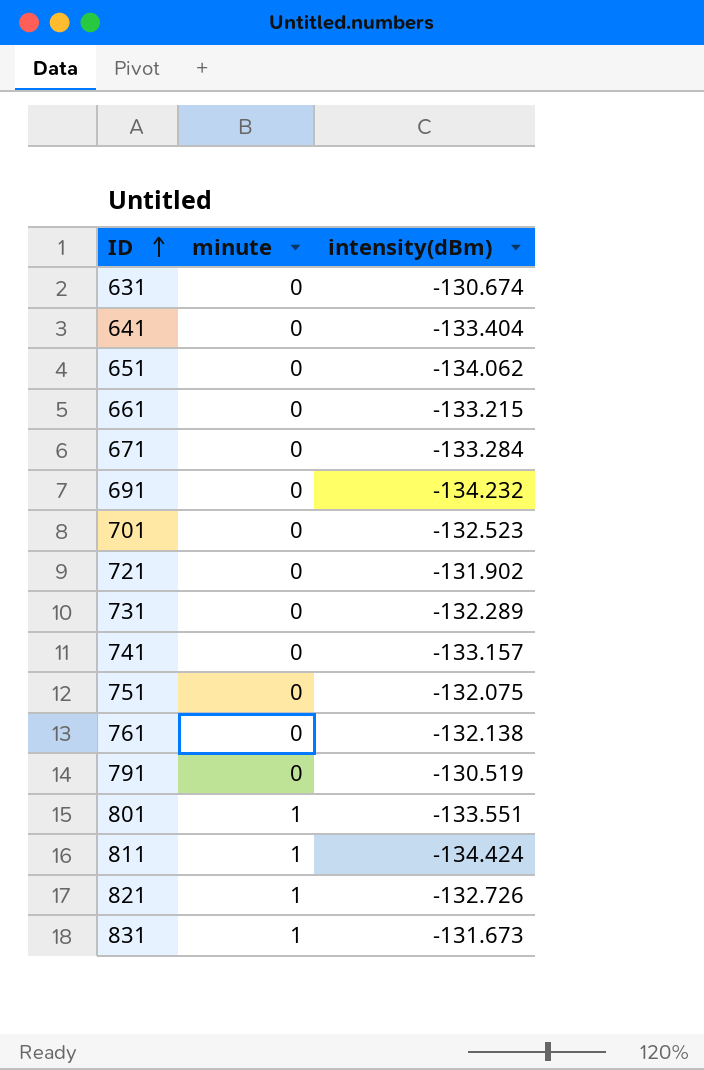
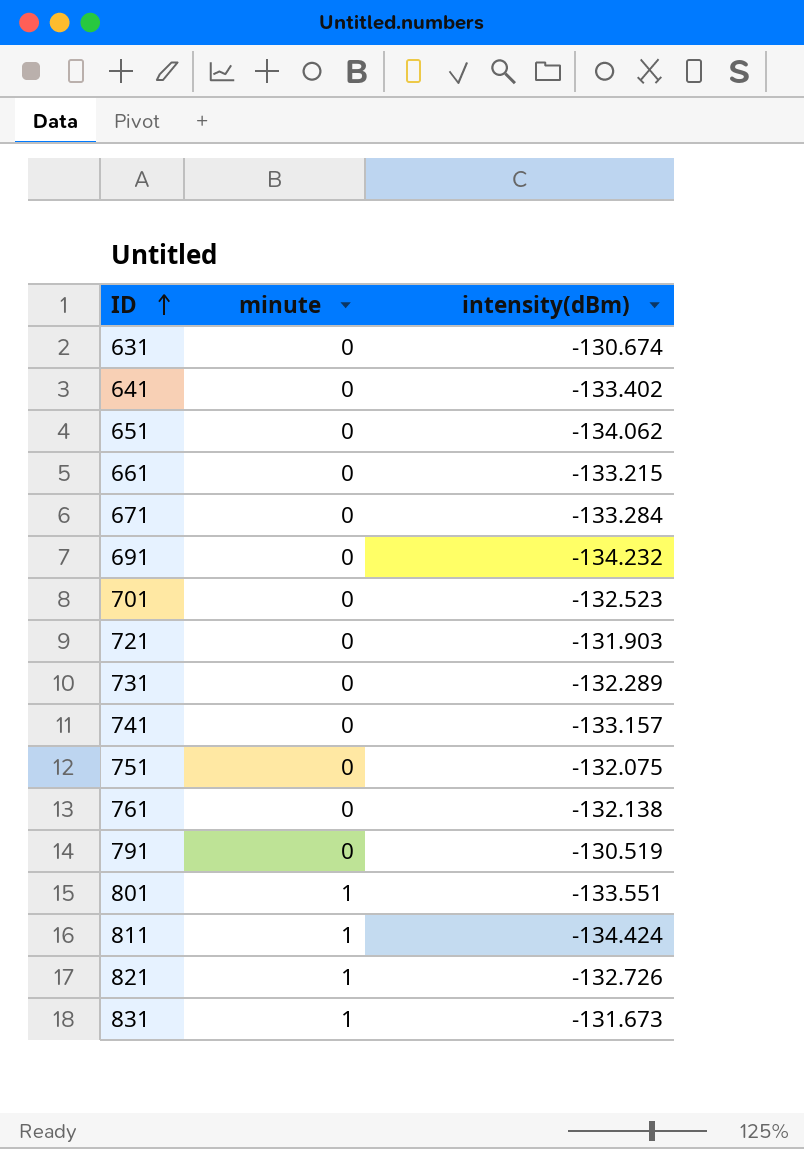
641 | intensity(dBm): -133.404 -> -133.402
721 | intensity(dBm): -131.902 -> -131.903

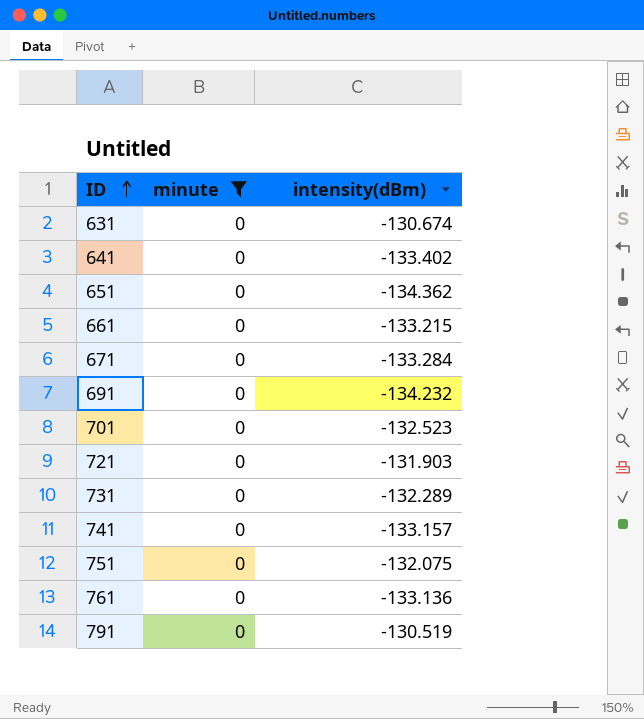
filter: none -> minute = 0
651 | intensity(dBm): -134.062 -> -134.362
761 | intensity(dBm): -132.138 -> -133.136

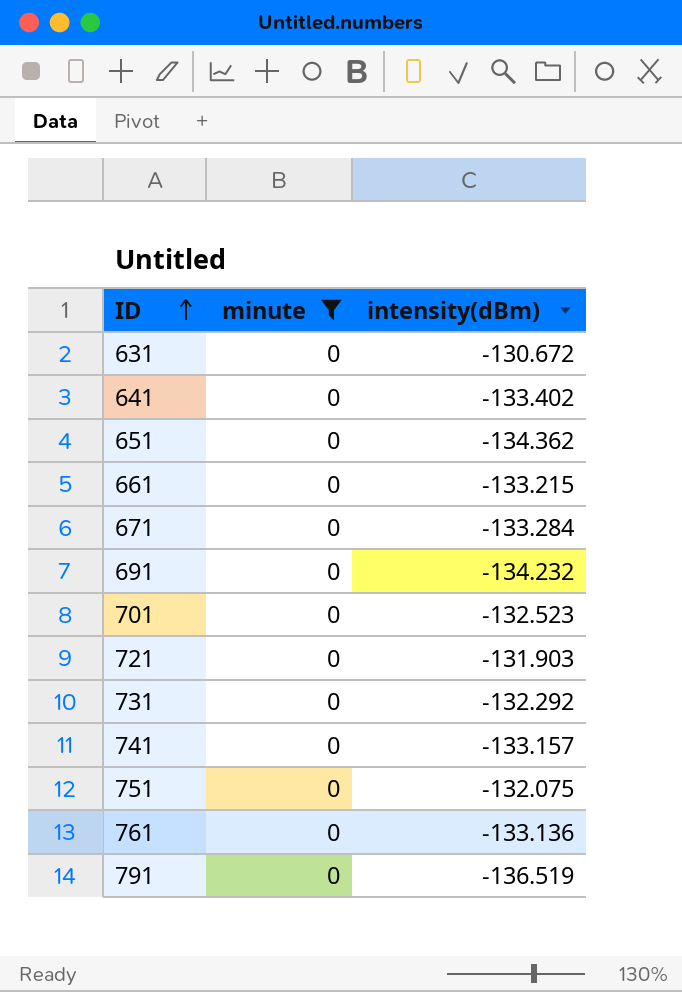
631 | intensity(dBm): -130.674 -> -130.672
731 | intensity(dBm): -132.289 -> -132.292
791 | intensity(dBm): -130.519 -> -136.519

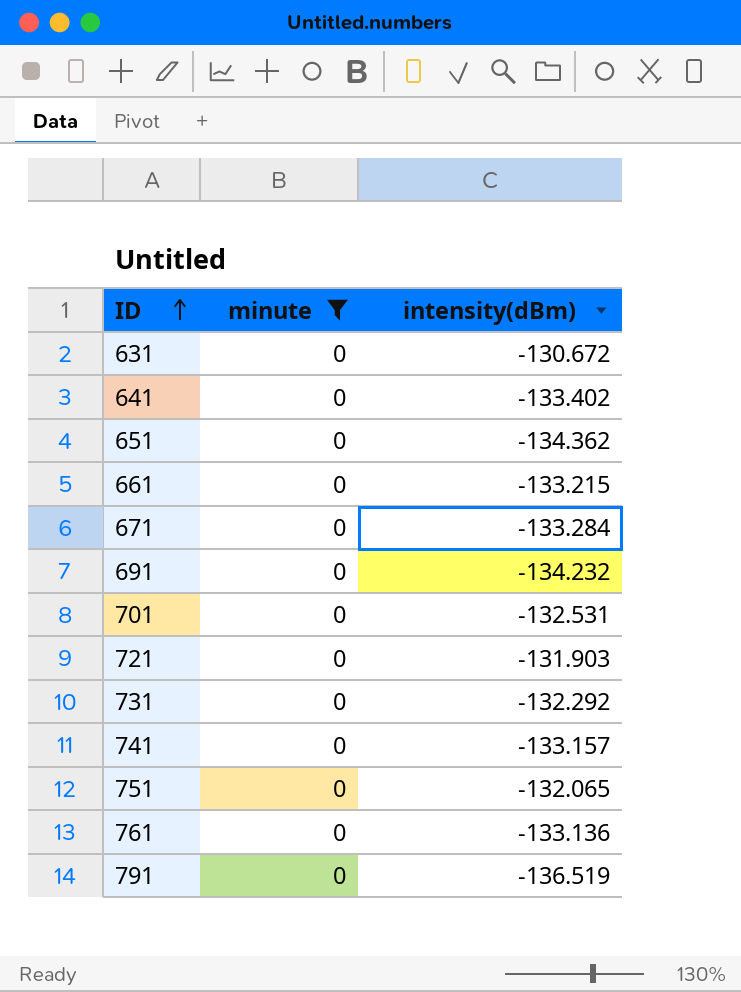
701 | intensity(dBm): -132.523 -> -132.531
751 | intensity(dBm): -132.075 -> -132.065

